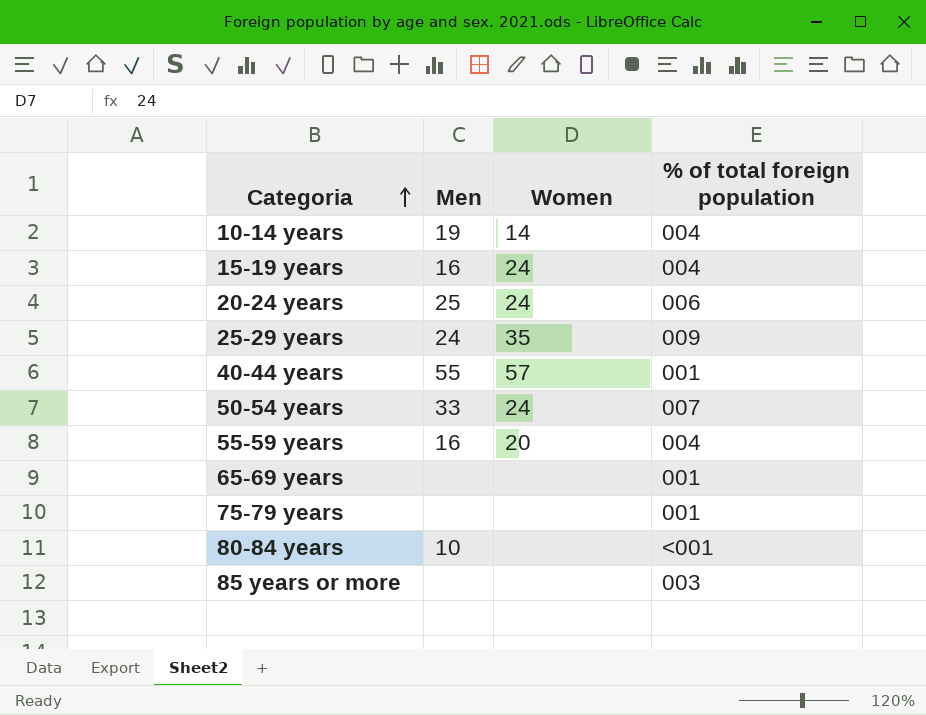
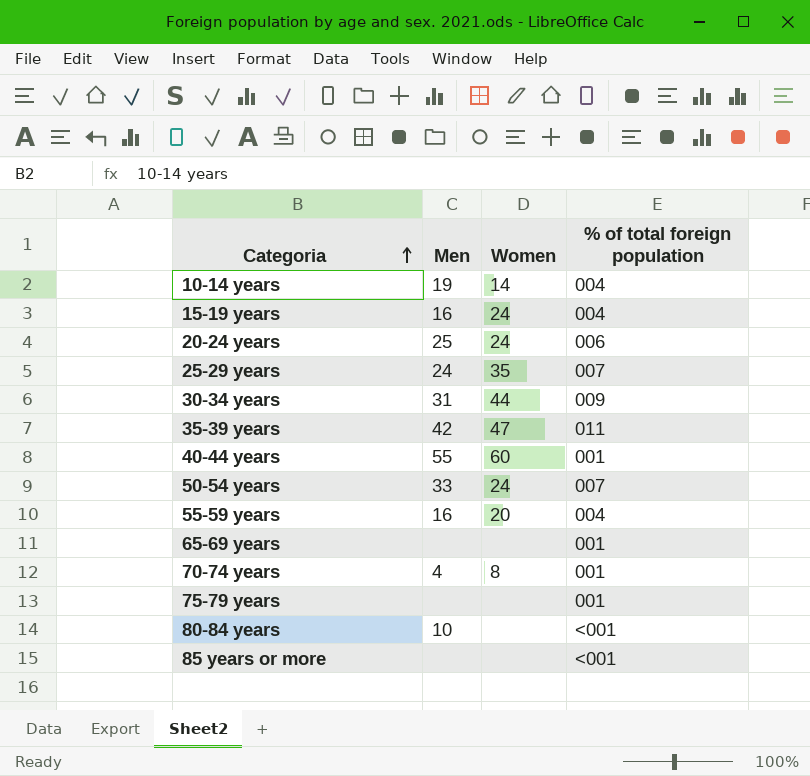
25-29 years | % of total foreign population: 009 -> 007
row 30-34 years: none -> 31 | 44 | 009
row 35-39 years: none -> 42 | 47 | 011
40-44 years | Women: 57 -> 60
row 70-74 years: none -> 4 | 8 | 001
85 years or more | % of total foreign population: 003 -> <001

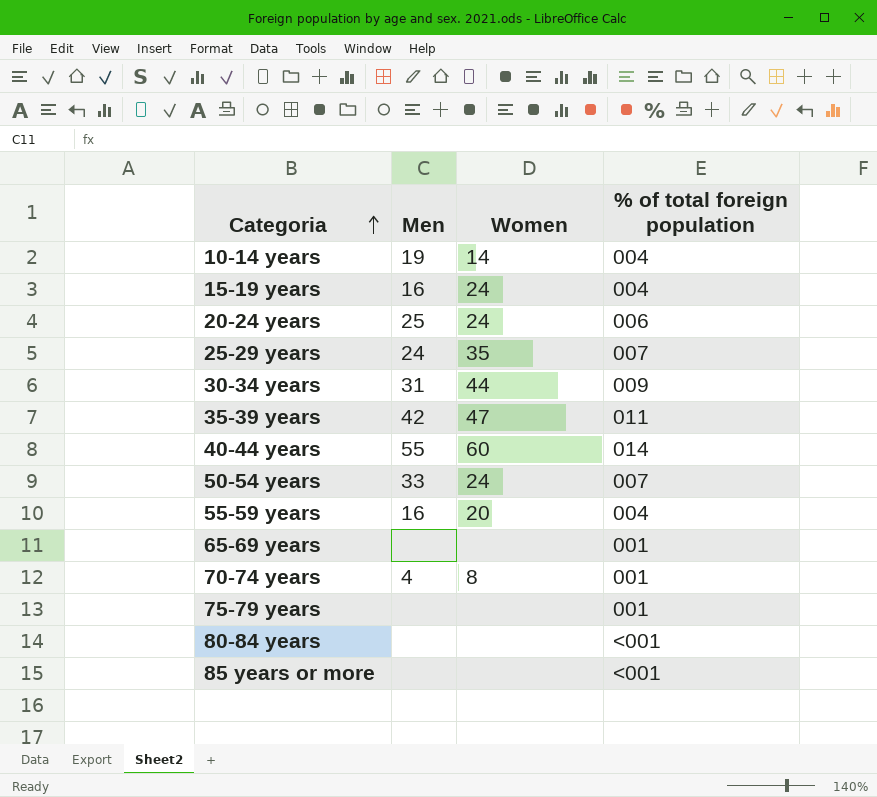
40-44 years | % of total foreign population: 001 -> 014
80-84 years | Men: 10 -> none

